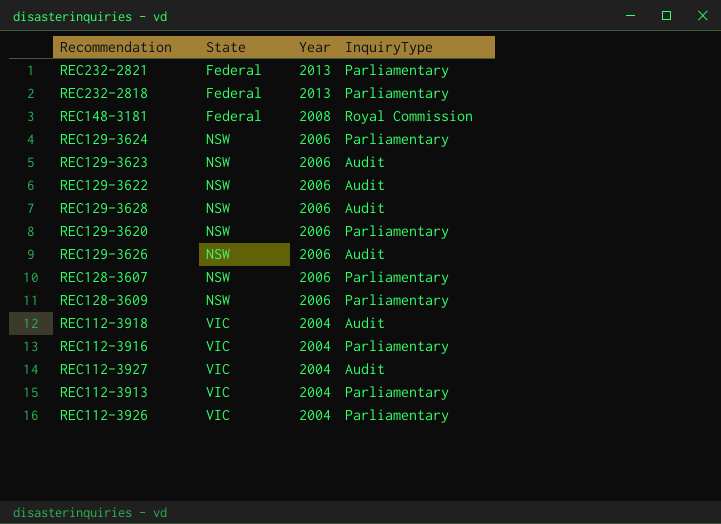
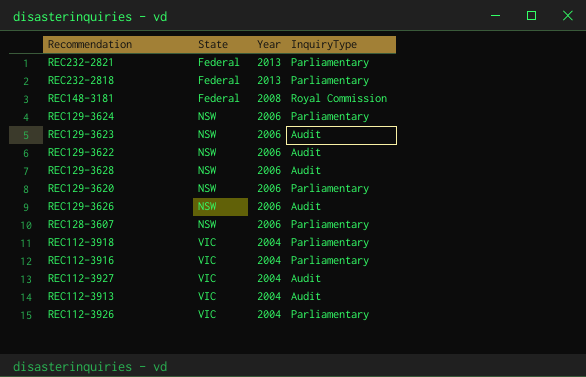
row REC128-3609: NSW | 2006 | Parliamentary -> none
REC112-3918 | InquiryType: Audit -> Parliamentary
REC112-3913 | InquiryType: Parliamentary -> Audit

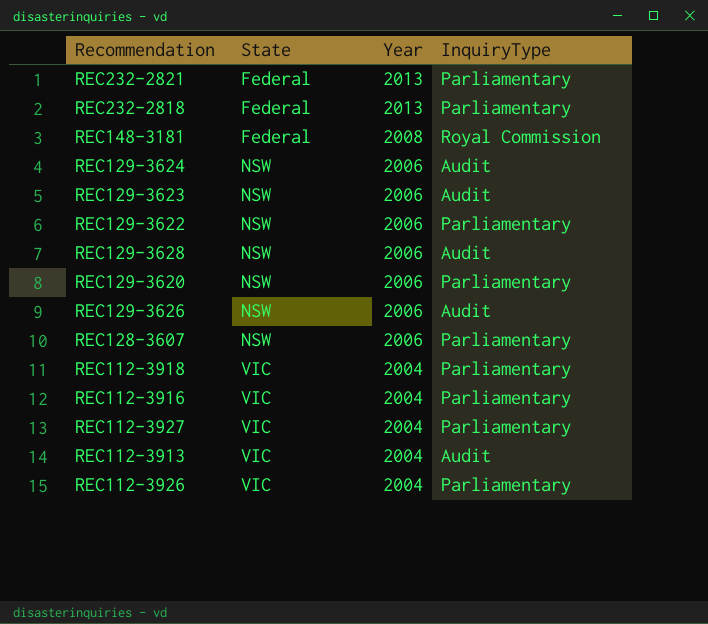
REC129-3624 | InquiryType: Parliamentary -> Audit
REC129-3622 | InquiryType: Audit -> Parliamentary
REC112-3927 | InquiryType: Audit -> Parliamentary

